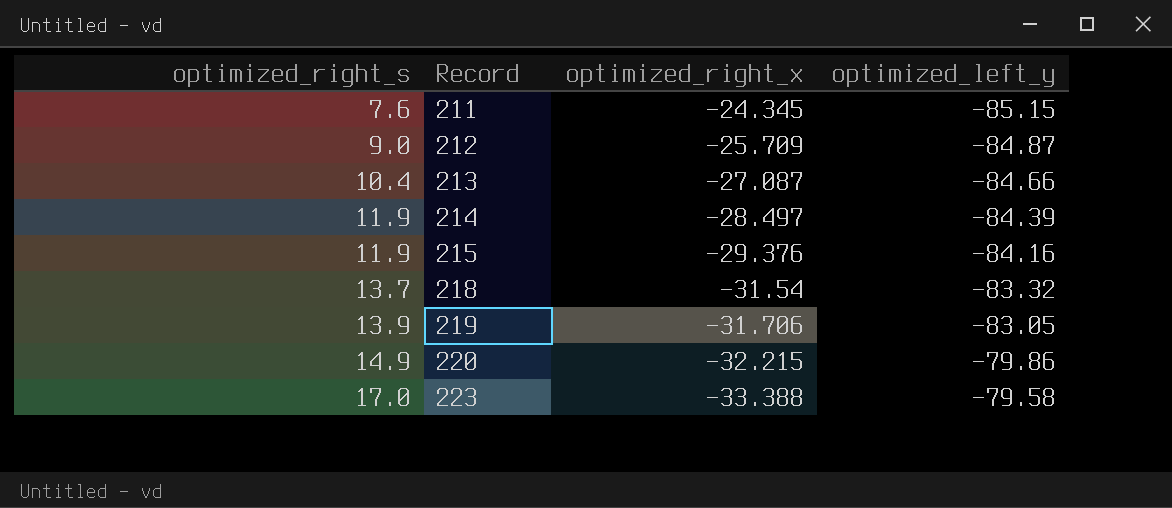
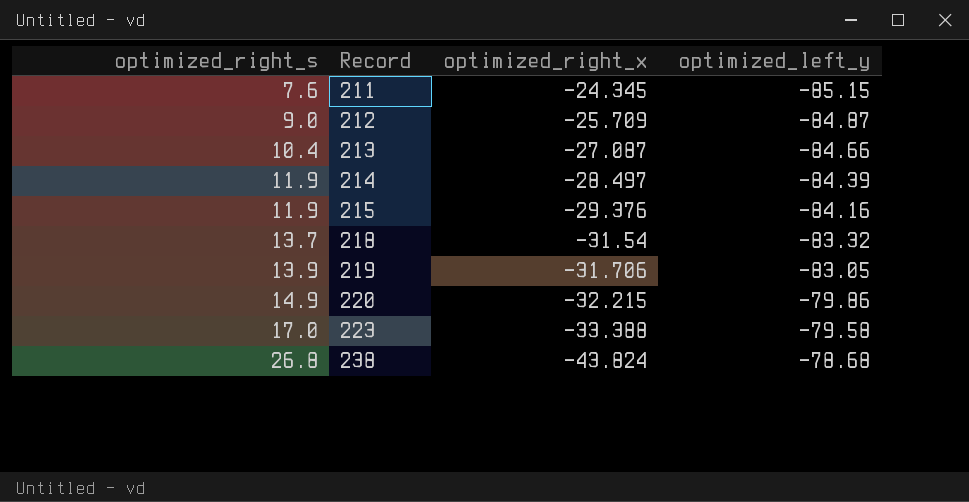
row 238: none -> 26.8 | -43.824 | -78.68

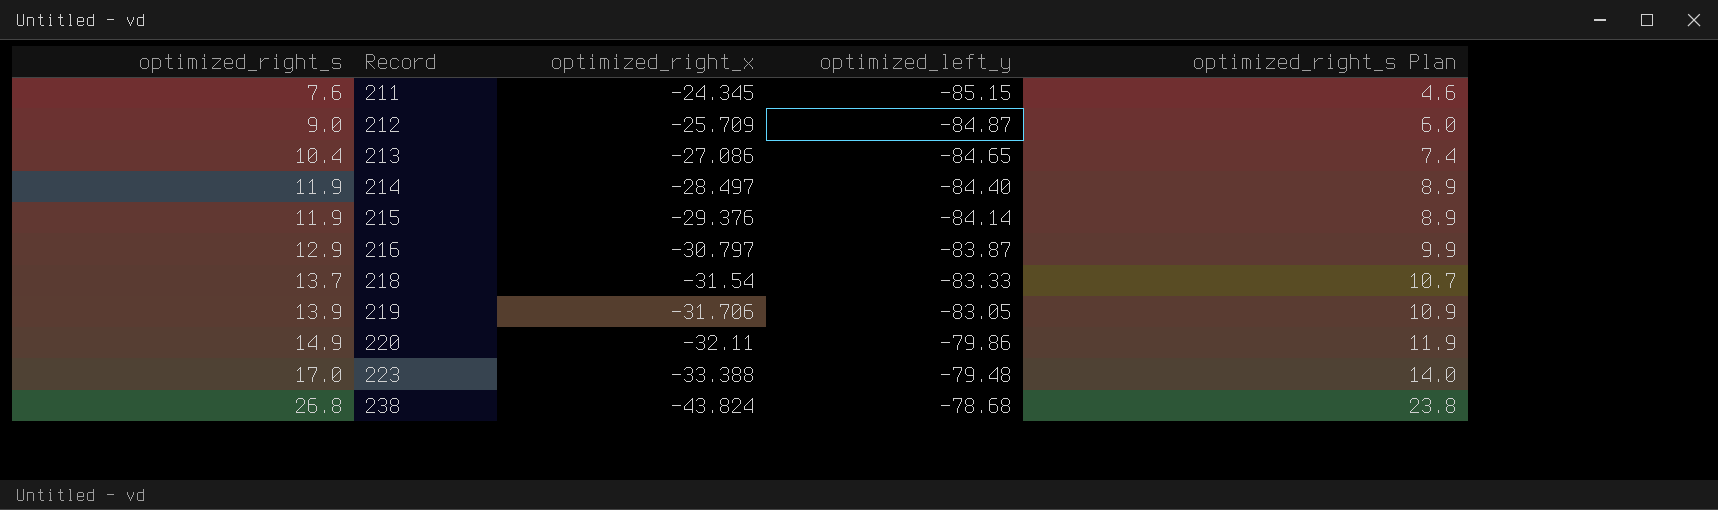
column optimized_right_s Plan | formula: none -> [optimized_right_s] - 3
213 | optimized_right_x: -27.087 -> -27.086
213 | optimized_left_y: -84.66 -> -84.65
214 | optimized_left_y: -84.39 -> -84.40
215 | optimized_left_y: -84.16 -> -84.14
row 216: none -> 12.9 | -30.797 | -83.87 | 9.9
218 | optimized_left_y: -83.32 -> -83.33
220 | optimized_right_x: -32.215 -> -32.11
223 | optimized_left_y: -79.58 -> -79.48

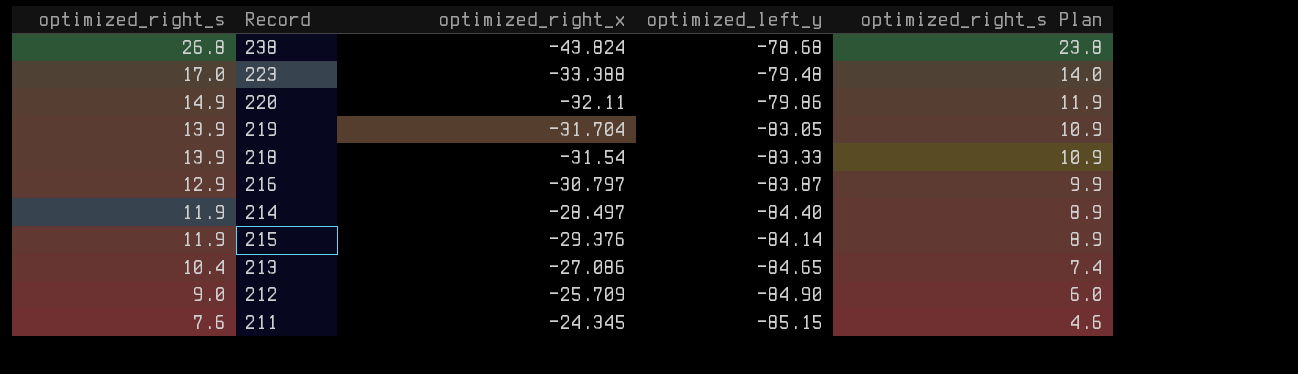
row order: optimized_right_s ascending -> optimized_right_s descending
219 | optimized_right_x: -31.706 -> -31.704
218 | optimized_right_s: 13.7 -> 13.9
218 | optimized_right_s Plan: 10.7 -> 10.9
212 | optimized_left_y: -84.87 -> -84.90

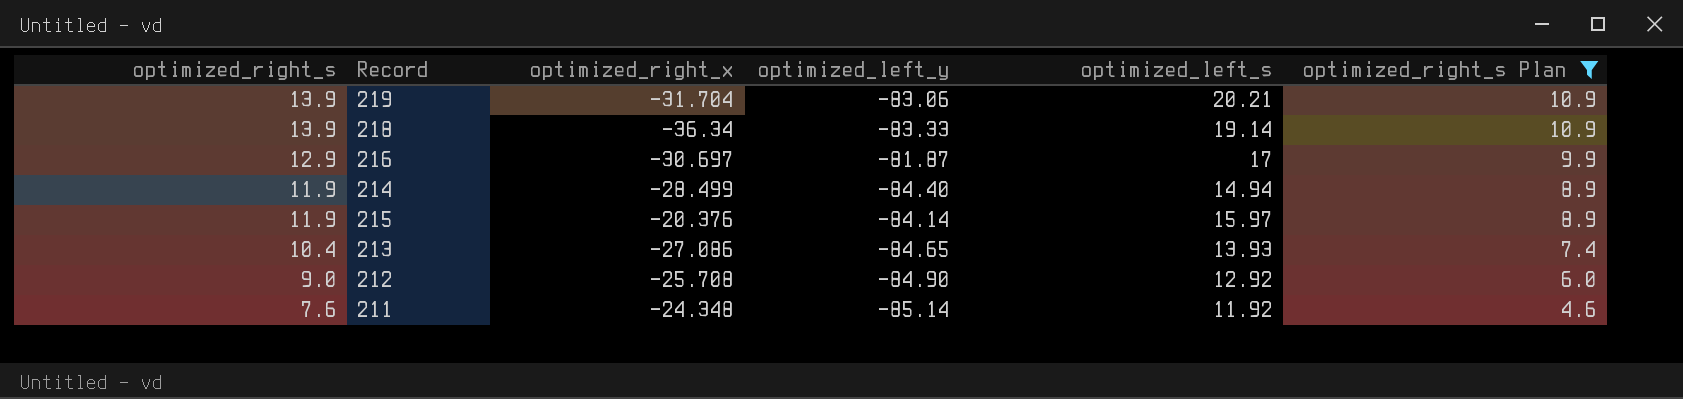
filter: none -> optimized_right_s Plan <= 10.9
column optimized_left_s | position: none -> 5
219 | optimized_left_y: -83.05 -> -83.06
218 | optimized_right_x: -31.54 -> -36.34
216 | optimized_right_x: -30.797 -> -30.697
216 | optimized_left_y: -83.87 -> -81.87
214 | optimized_right_x: -28.497 -> -28.499
215 | optimized_right_x: -29.376 -> -20.376
212 | optimized_right_x: -25.709 -> -25.708
211 | optimized_right_x: -24.345 -> -24.348
211 | optimized_left_y: -85.15 -> -85.14

